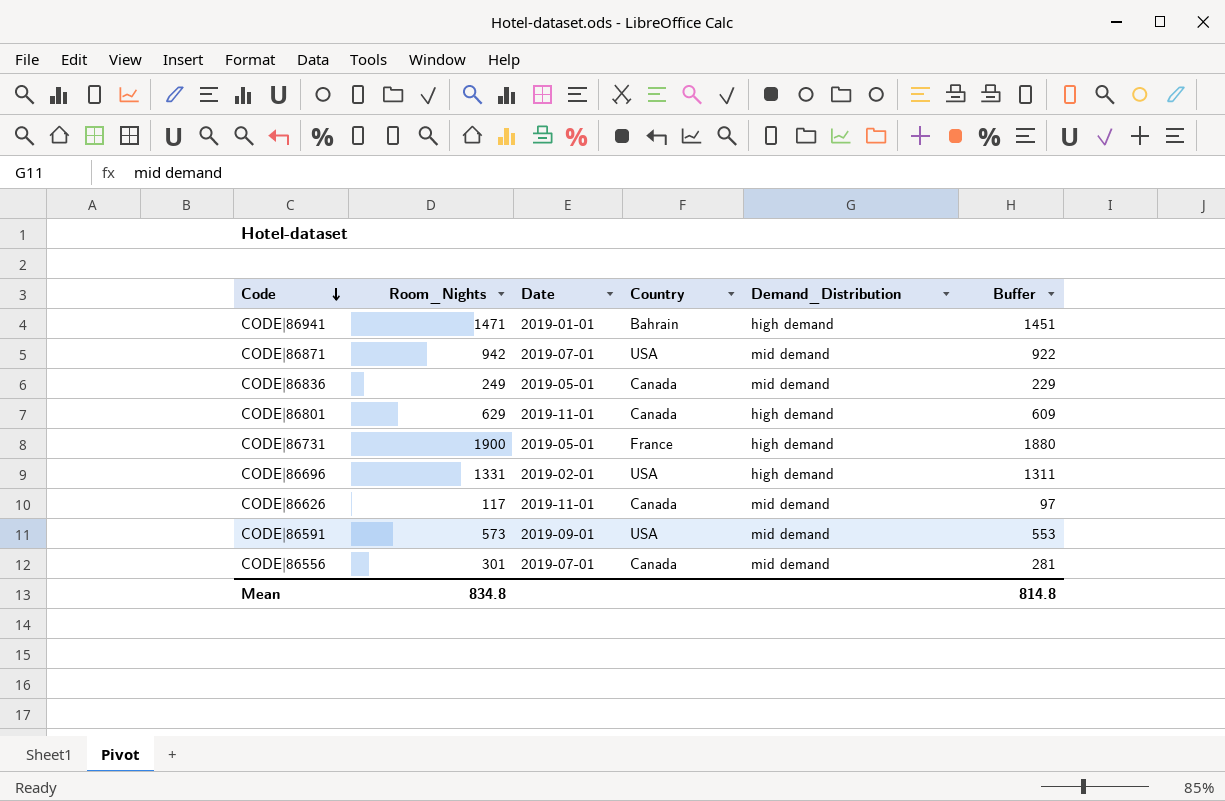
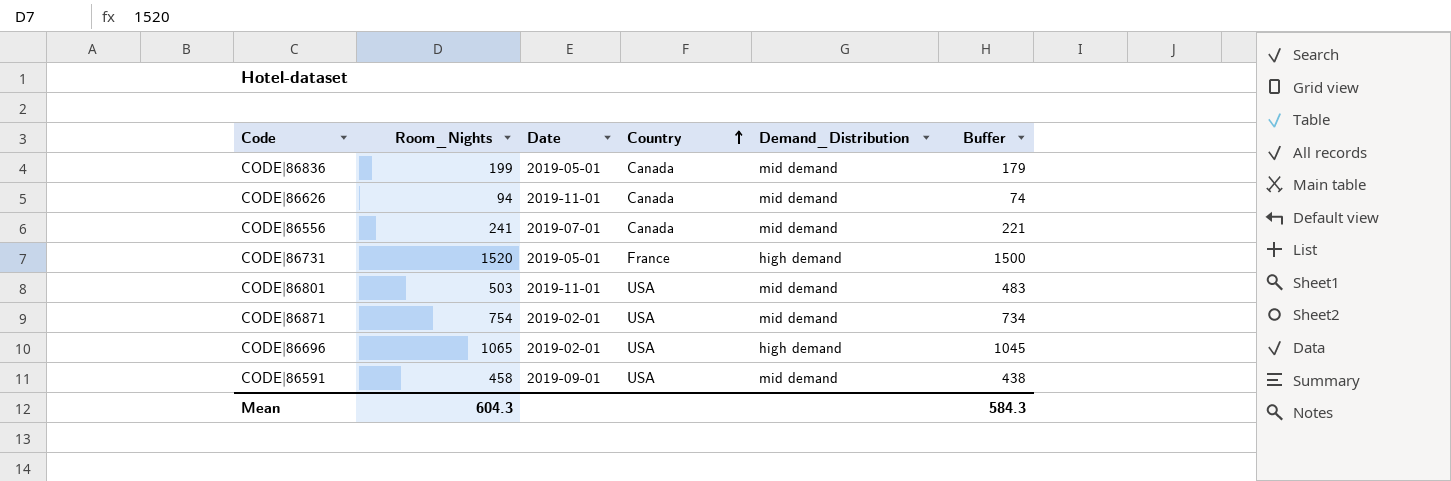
row order: Code descending -> Country ascending
row CODE|86941: 1471 | 2019-01-01 | Bahrain | high demand | 1451 -> none
CODE|86836 | Room_Nights: 249 -> 199
CODE|86836 | Buffer: 229 -> 179
CODE|86626 | Room_Nights: 117 -> 94
CODE|86626 | Buffer: 97 -> 74
CODE|86556 | Room_Nights: 301 -> 241
CODE|86556 | Buffer: 281 -> 221
CODE|86731 | Room_Nights: 1900 -> 1520
CODE|86731 | Buffer: 1880 -> 1500
CODE|86801 | Room_Nights: 629 -> 503
CODE|86801 | Country: Canada -> USA
CODE|86801 | Demand_Distribution: high demand -> mid demand
CODE|86801 | Buffer: 609 -> 483
CODE|86871 | Room_Nights: 942 -> 754
CODE|86871 | Date: 2019-07-01 -> 2019-02-01
CODE|86871 | Buffer: 922 -> 734
CODE|86696 | Room_Nights: 1331 -> 1065
CODE|86696 | Buffer: 1311 -> 1045
CODE|86591 | Room_Nights: 573 -> 458
CODE|86591 | Buffer: 553 -> 438
Mean | Room_Nights: 834.8 -> 604.3
Mean | Buffer: 814.8 -> 584.3

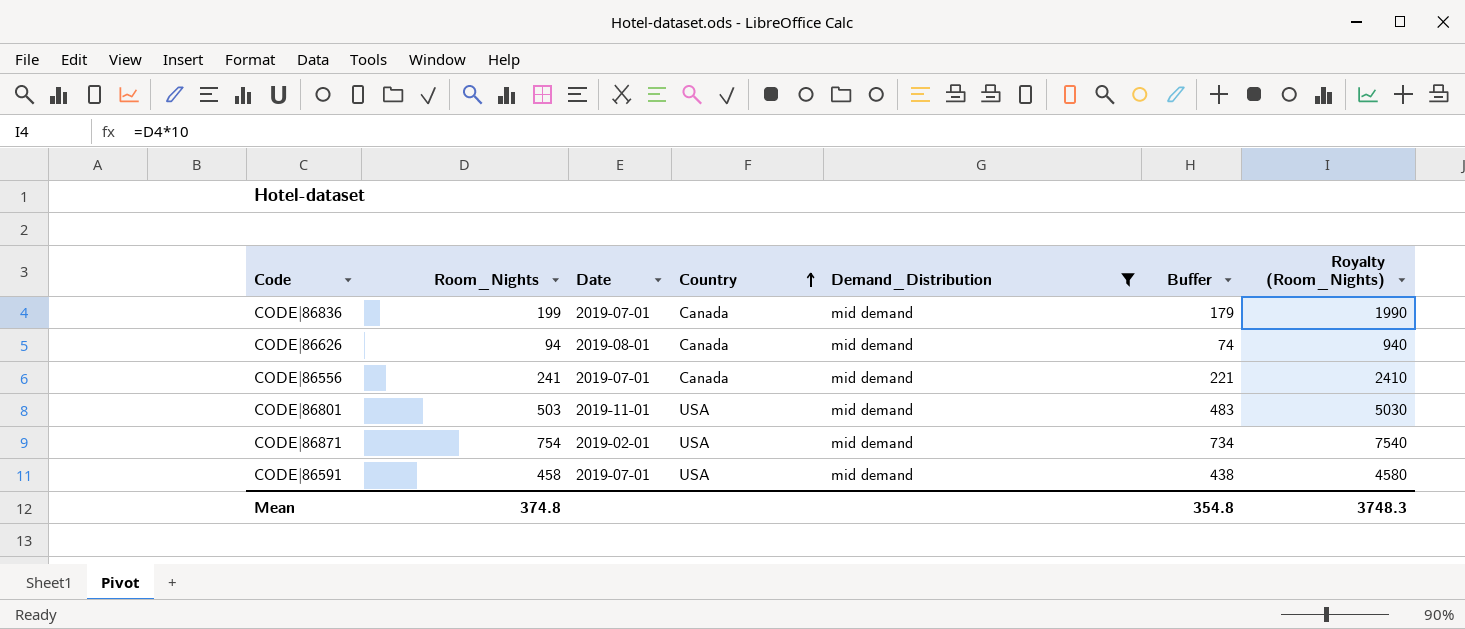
filter: none -> Demand_Distribution = mid demand
column Royalty (Room_Nights) | formula: none -> [Room_Nights] * 10
CODE|86836 | Date: 2019-05-01 -> 2019-07-01
CODE|86626 | Date: 2019-11-01 -> 2019-08-01
CODE|86591 | Date: 2019-09-01 -> 2019-07-01
Mean | Room_Nights: 604.3 -> 374.8
Mean | Buffer: 584.3 -> 354.8

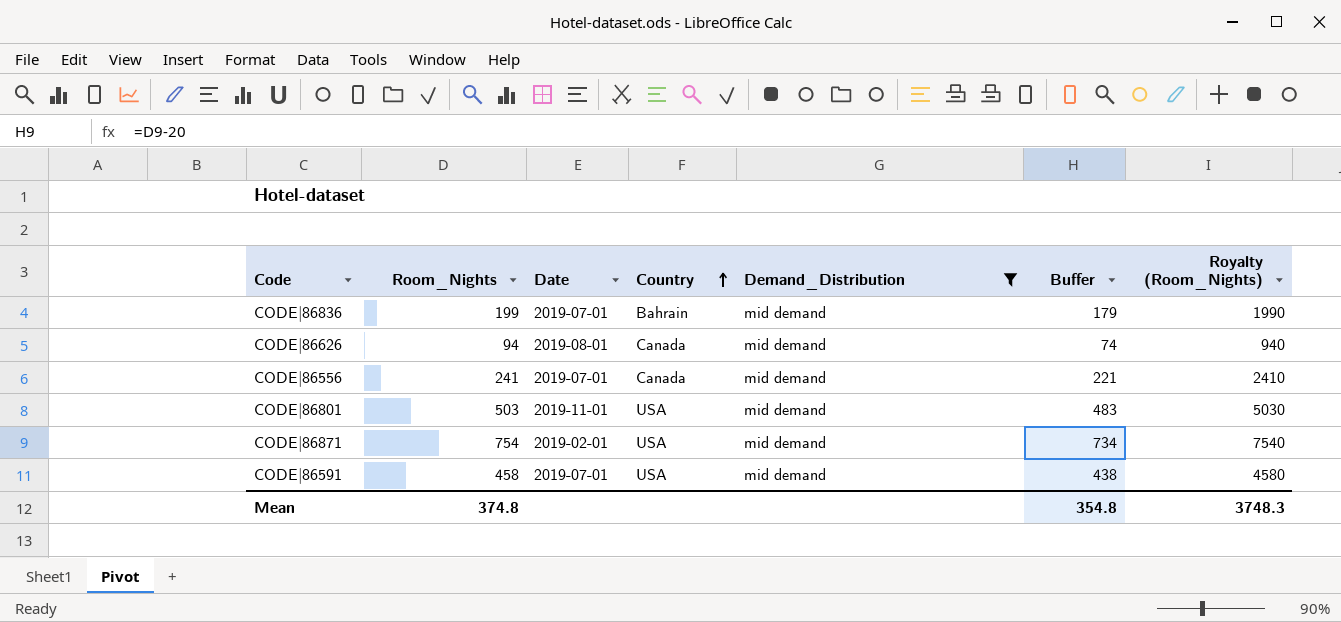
CODE|86836 | Country: Canada -> Bahrain

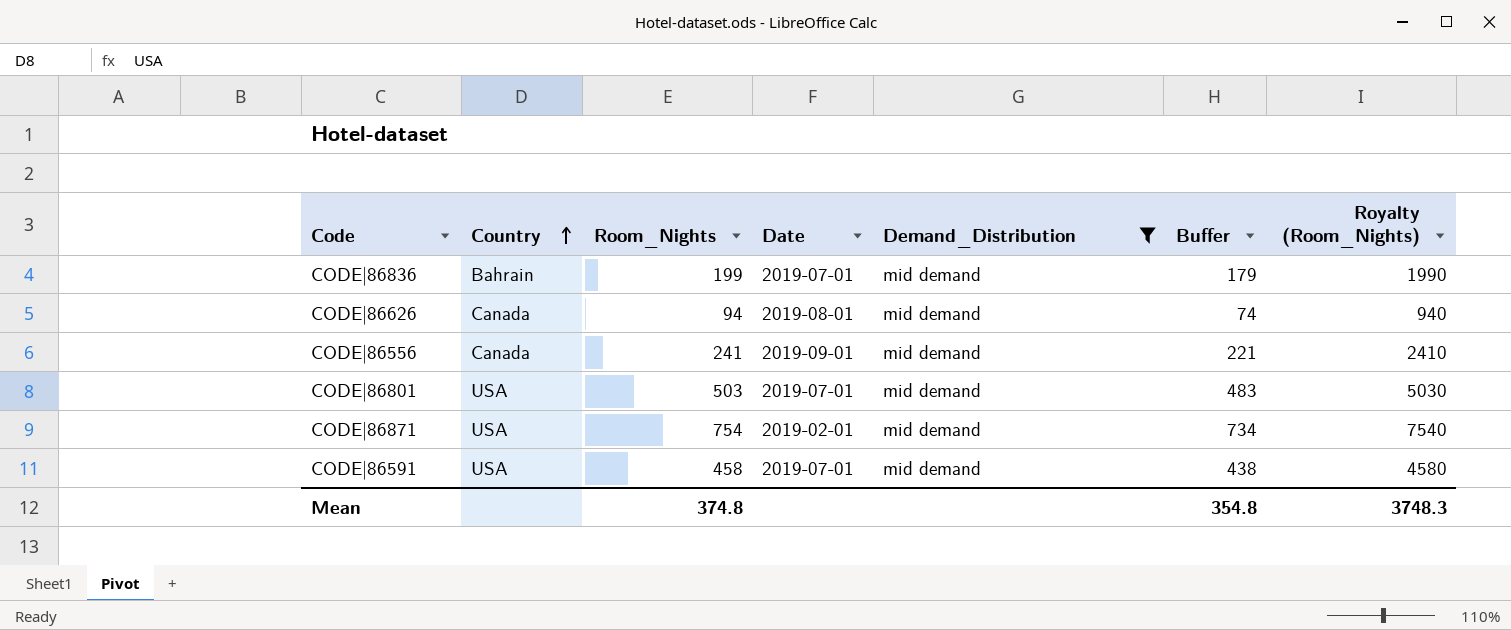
column Country | position: 4 -> 2
CODE|86556 | Date: 2019-07-01 -> 2019-09-01
CODE|86801 | Date: 2019-11-01 -> 2019-07-01

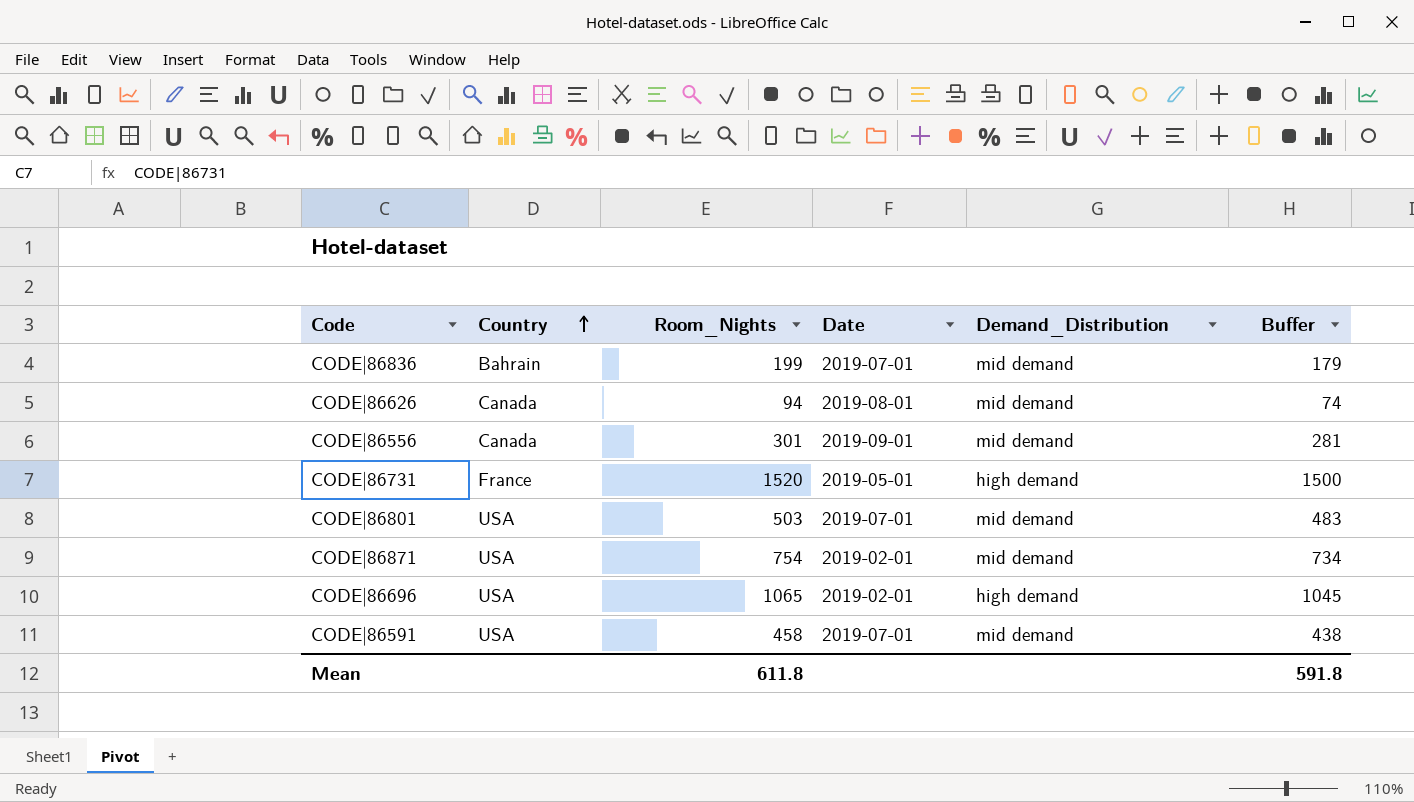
filter: Demand_Distribution = mid demand -> none
column Royalty (Room_Nights) | formula: [Room_Nights] * 10 -> none
CODE|86556 | Room_Nights: 241 -> 301
CODE|86556 | Buffer: 221 -> 281
Mean | Room_Nights: 374.8 -> 611.8
Mean | Buffer: 354.8 -> 591.8

